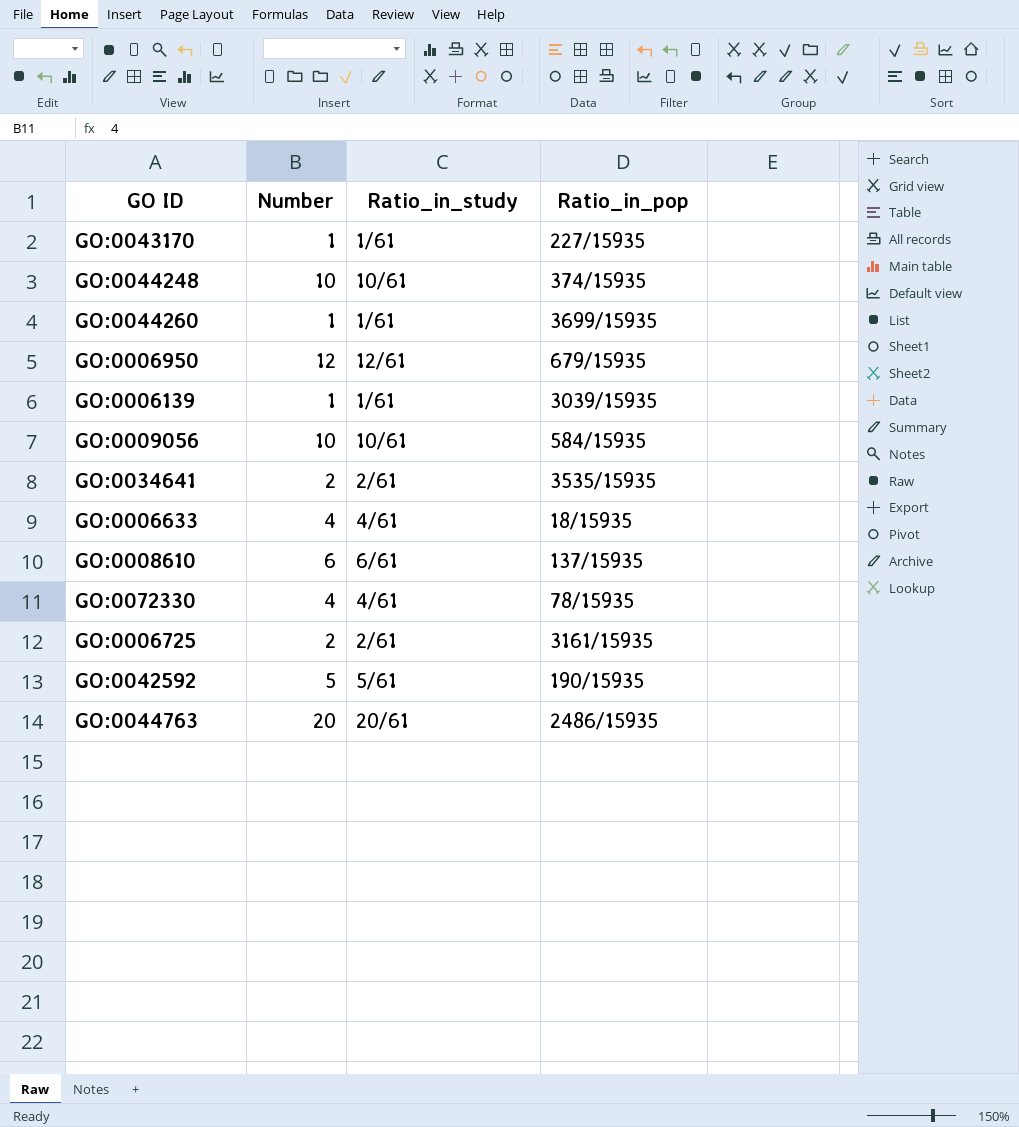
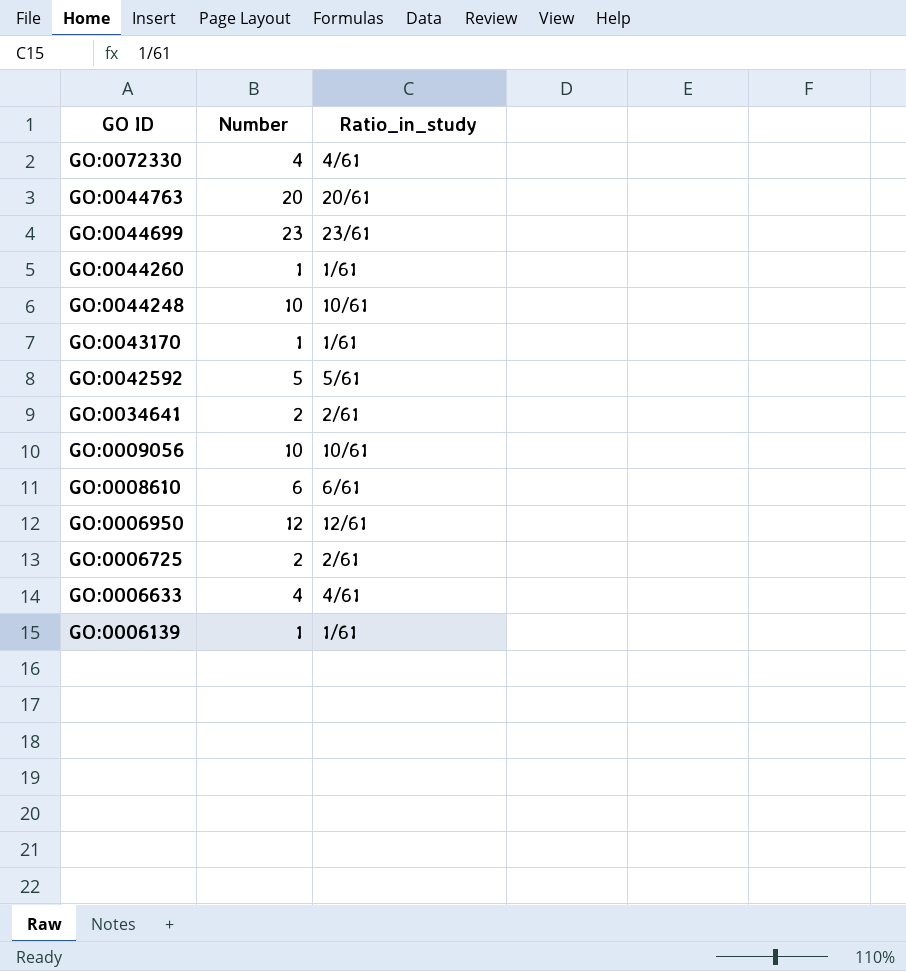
row order: none -> GO ID descending
column Ratio_in_pop | position: 4 -> none
row GO:0044699: none -> 23 | 23/61

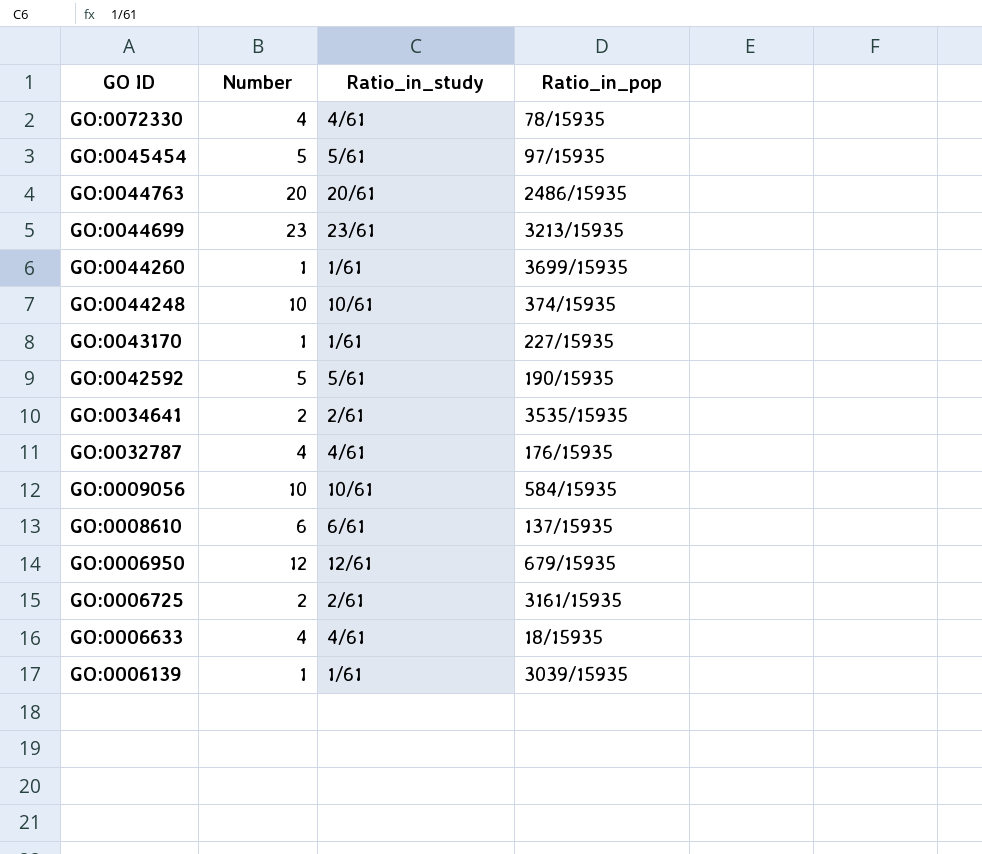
column Ratio_in_pop | position: none -> 4
row GO:0045454: none -> 5 | 5/61 | 97/15935
row GO:0032787: none -> 4 | 4/61 | 176/15935

